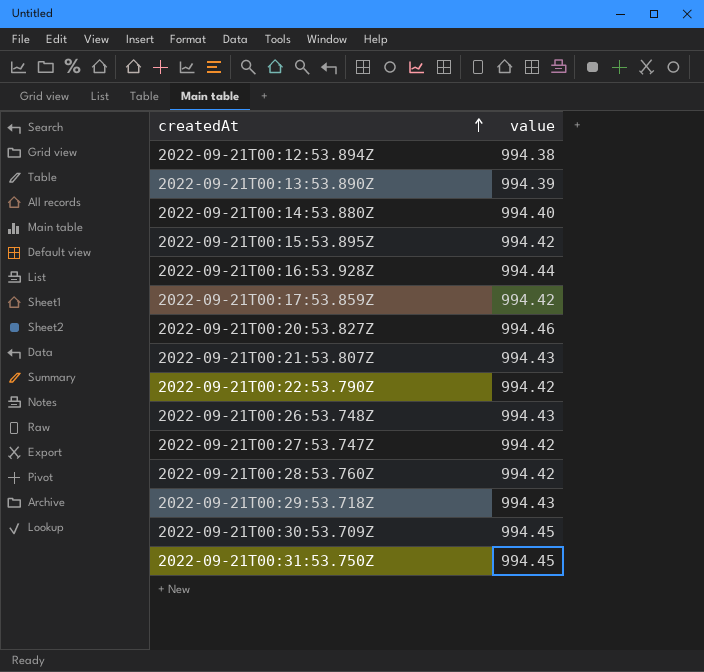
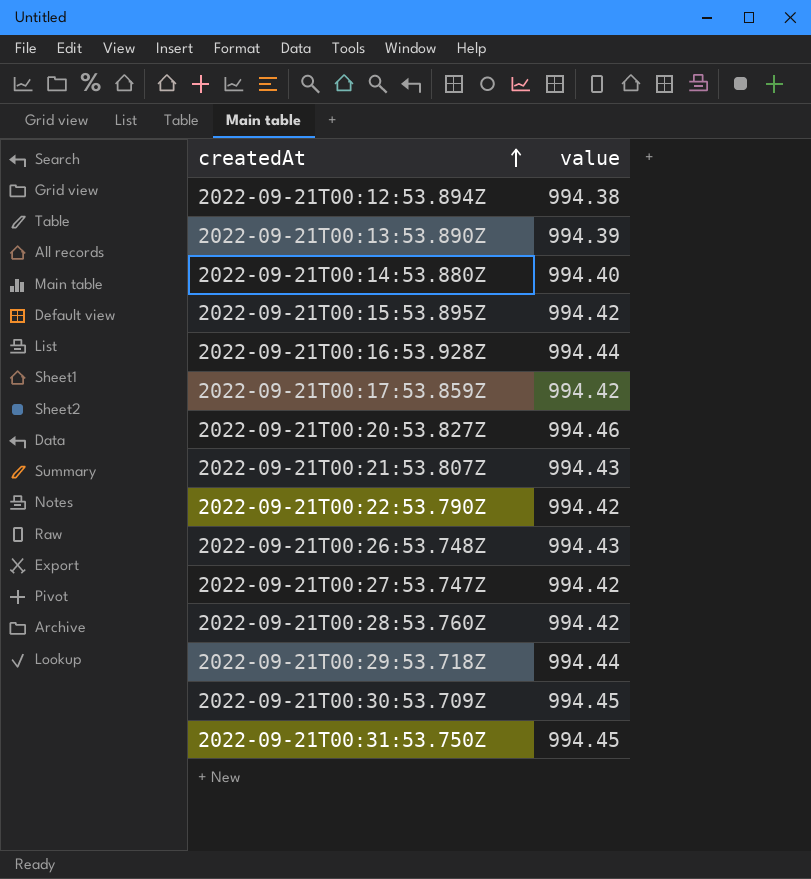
2022-09-21T00:29:53.718Z | value: 994.43 -> 994.44

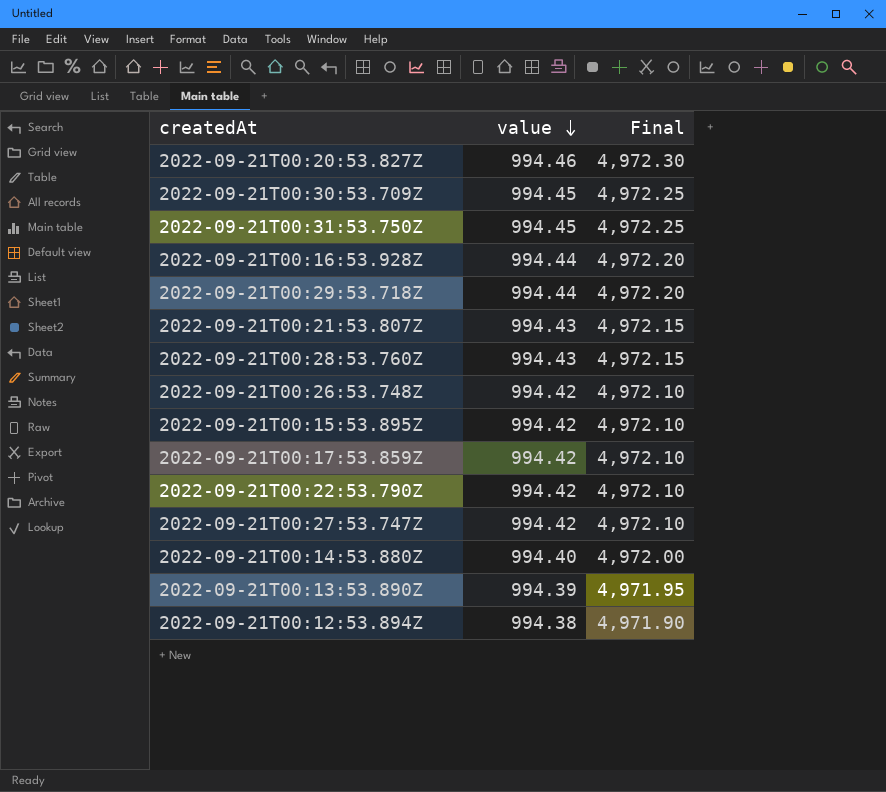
row order: createdAt ascending -> value descending
column Final | formula: none -> [value] * 5
2022-09-21T00:28:53.760Z | value: 994.42 -> 994.43
2022-09-21T00:26:53.748Z | value: 994.43 -> 994.42

